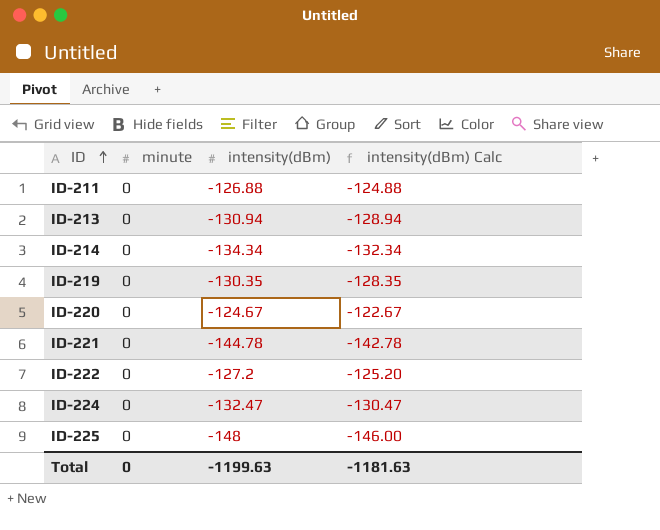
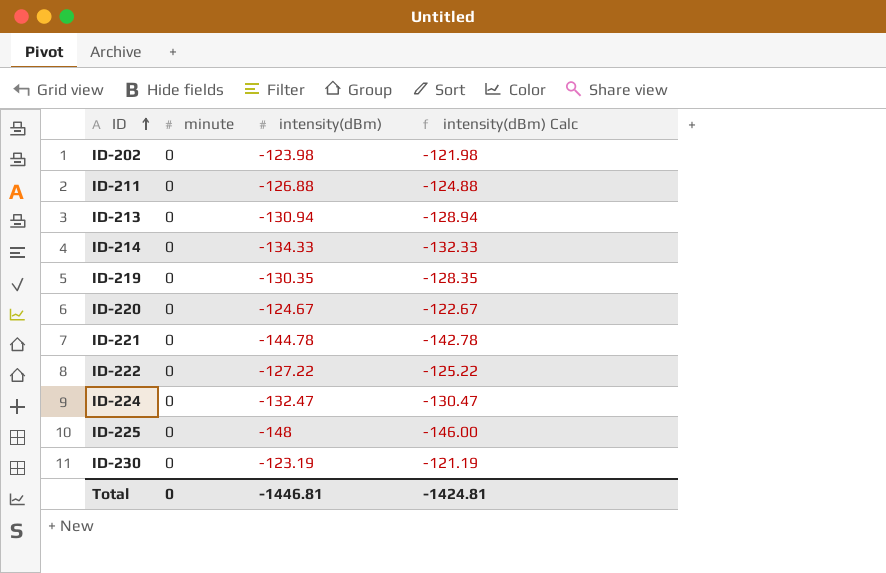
row ID-202: none -> 0 | -123.98 | -121.98
ID-214 | intensity(dBm): -134.34 -> -134.33
ID-214 | intensity(dBm) Calc: -132.34 -> -132.33
ID-222 | intensity(dBm): -127.2 -> -127.22
ID-222 | intensity(dBm) Calc: -125.20 -> -125.22
row ID-230: none -> 0 | -123.19 | -121.19
Total | intensity(dBm): -1199.63 -> -1446.81
Total | intensity(dBm) Calc: -1181.63 -> -1424.81

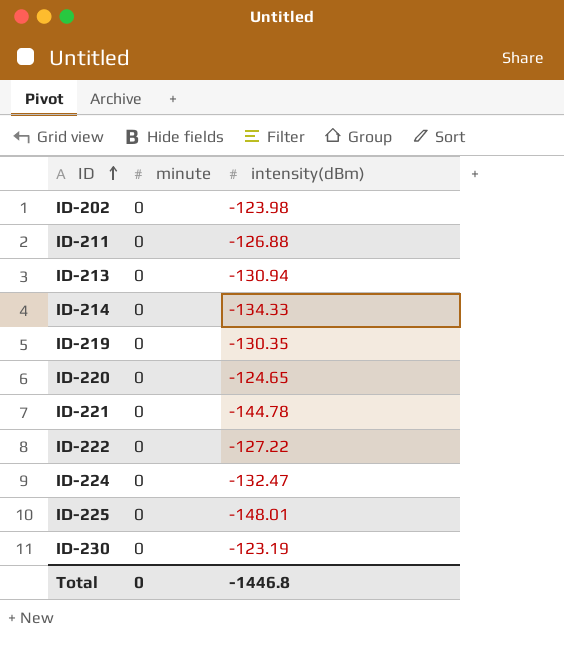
column intensity(dBm) Calc | formula: [intensity(dBm)] + 2 -> none
ID-220 | intensity(dBm): -124.67 -> -124.65
ID-225 | intensity(dBm): -148 -> -148.01
Total | intensity(dBm): -1446.81 -> -1446.8

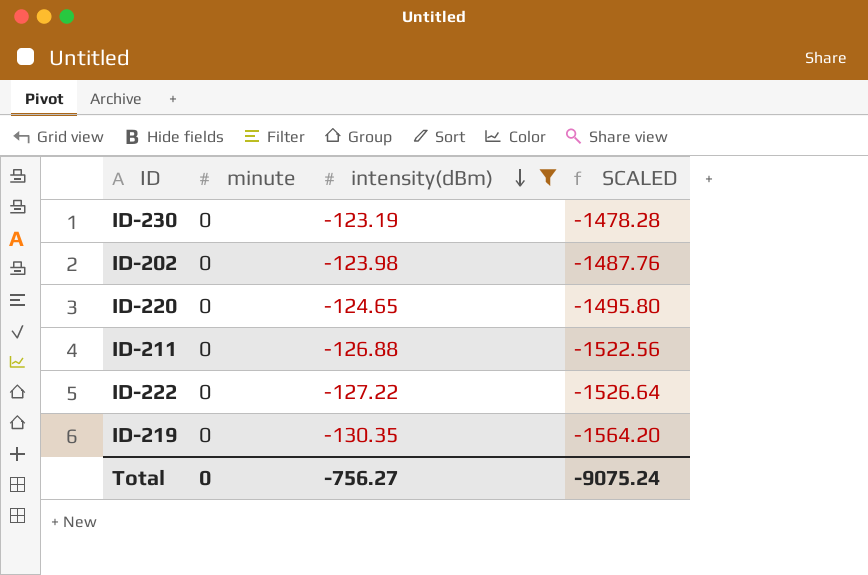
filter: none -> intensity(dBm) >= -130.35
row order: ID ascending -> intensity(dBm) descending
column SCALED | formula: none -> [intensity(dBm)] * 12
Total | intensity(dBm): -1446.8 -> -756.27

